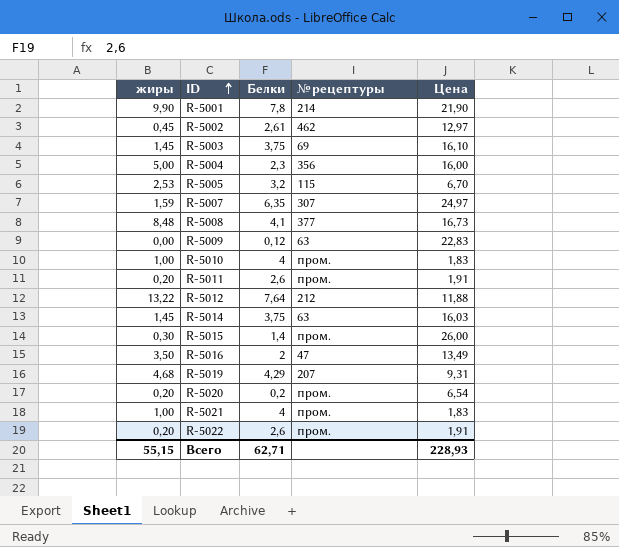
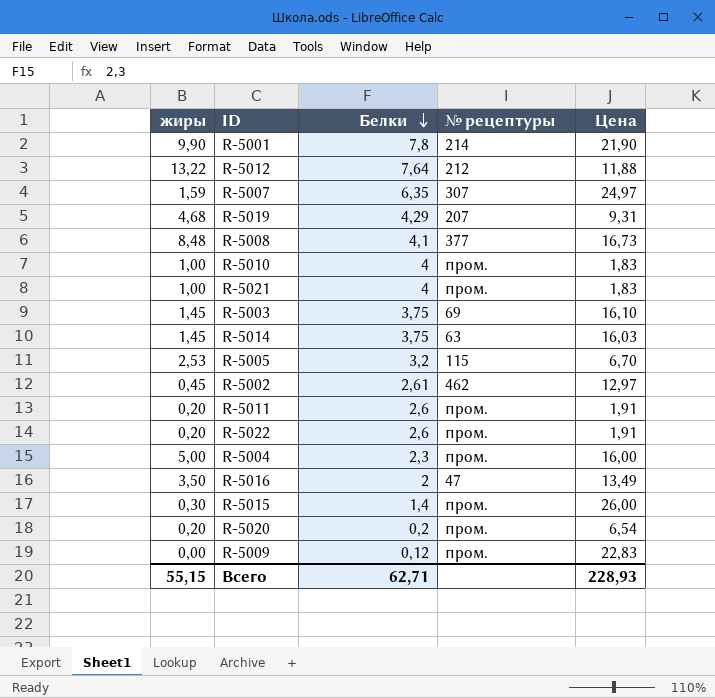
row order: ID ascending -> Белки descending
R-5004 | № рецептуры: 356 -> пром.
R-5009 | № рецептуры: 63 -> пром.

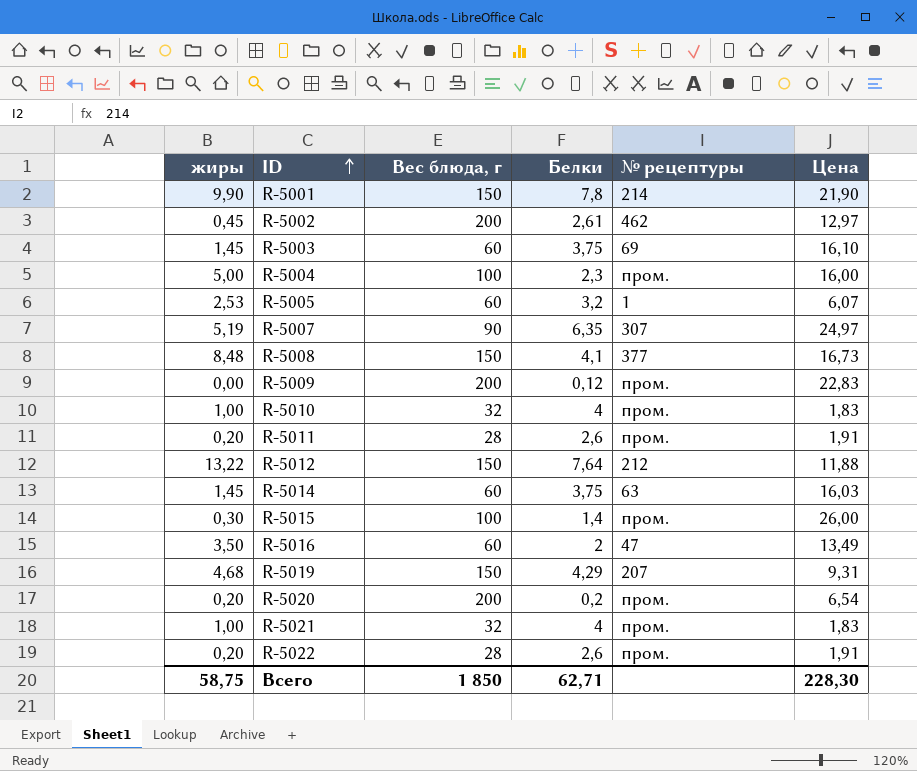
row order: Белки descending -> ID ascending
column Вес блюда, г | position: none -> 3
R-5005 | № рецептуры: 115 -> 1
R-5005 | Цена: 6,70 -> 6,07
R-5007 | жиры: 1,59 -> 5,19
Всего | жиры: 55,15 -> 58,75
Всего | Цена: 228,93 -> 228,30

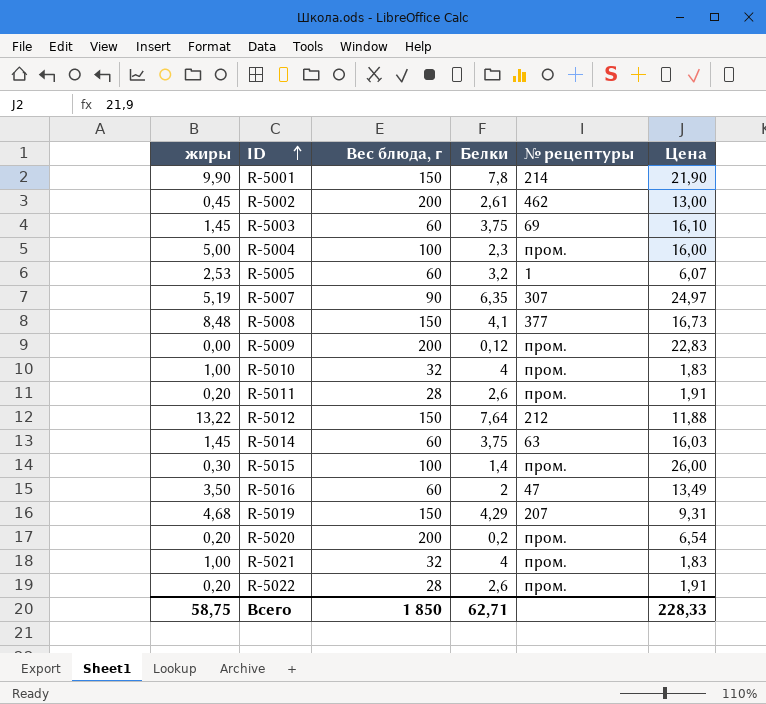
R-5002 | Цена: 12,97 -> 13,00
Всего | Цена: 228,30 -> 228,33

